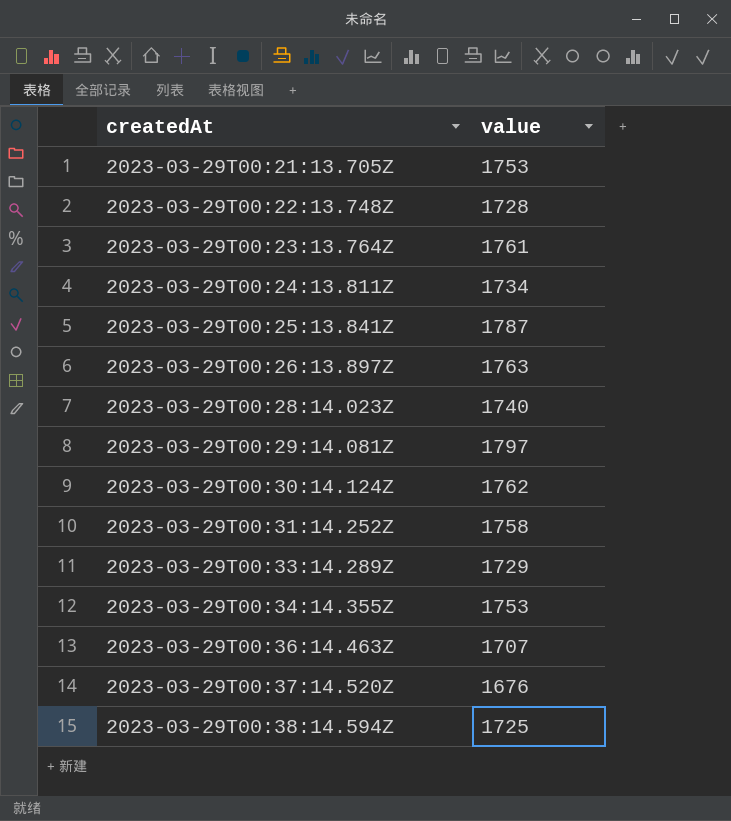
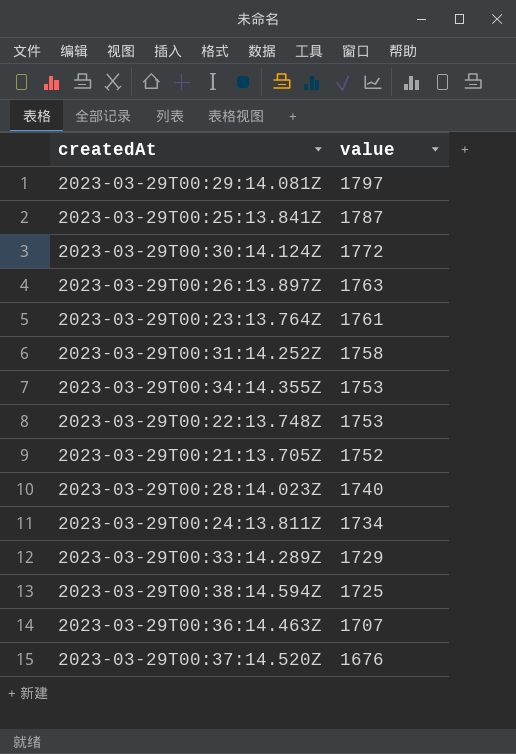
row order: createdAt ascending -> value descending
2023-03-29T00:30:14.124Z | value: 1762 -> 1772
2023-03-29T00:22:13.748Z | value: 1728 -> 1753
2023-03-29T00:21:13.705Z | value: 1753 -> 1752

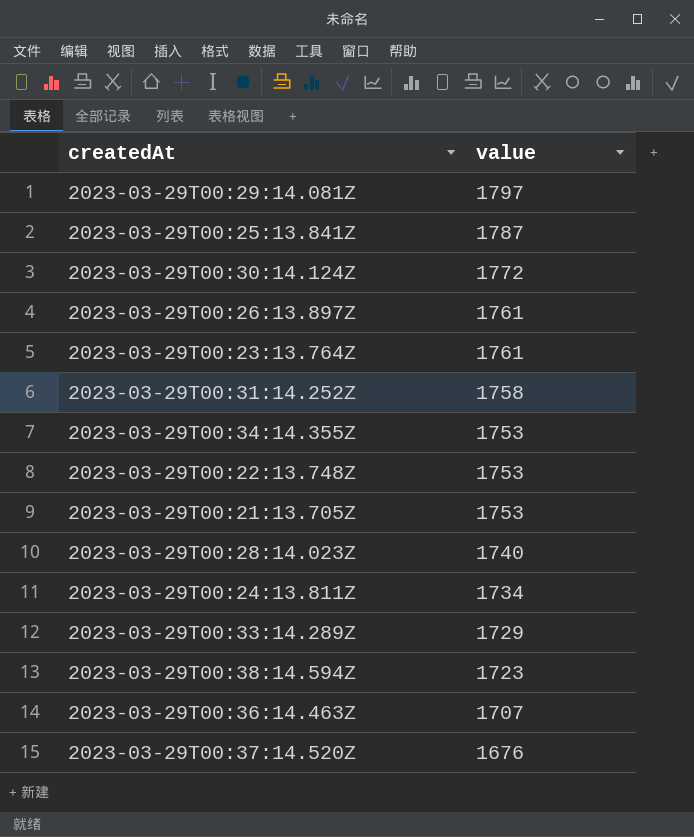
2023-03-29T00:26:13.897Z | value: 1763 -> 1761
2023-03-29T00:21:13.705Z | value: 1752 -> 1753
2023-03-29T00:38:14.594Z | value: 1725 -> 1723

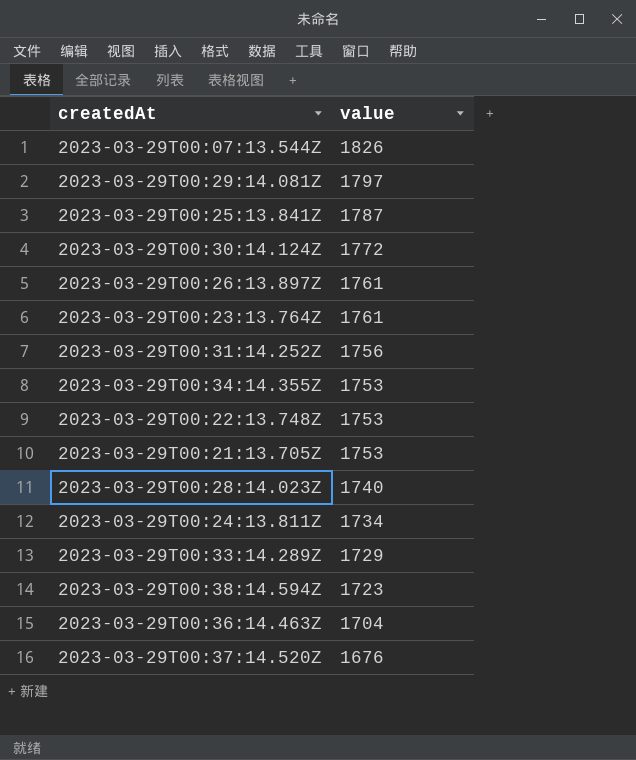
row 2023-03-29T00:07:13.544Z: none -> 1826
2023-03-29T00:31:14.252Z | value: 1758 -> 1756
2023-03-29T00:36:14.463Z | value: 1707 -> 1704

